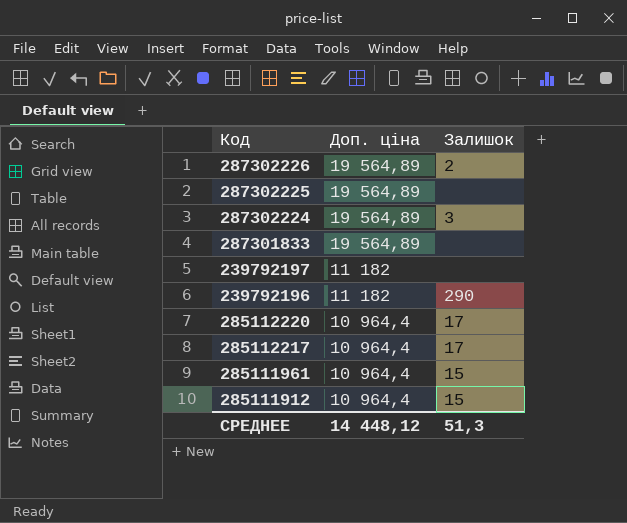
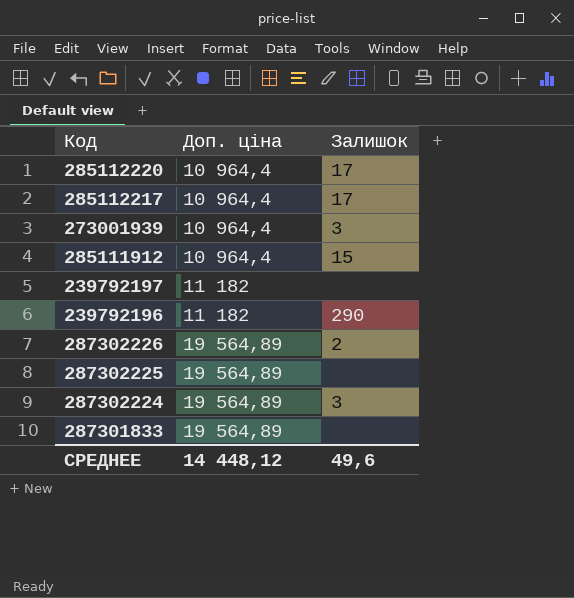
row order: Доп. ціна descending -> Доп. ціна ascending
row 285111961: 10 964,4 | 15 -> none
row 273001939: none -> 10 964,4 | 3
СРЕДНЕЕ | Залишок: 51,3 -> 49,6

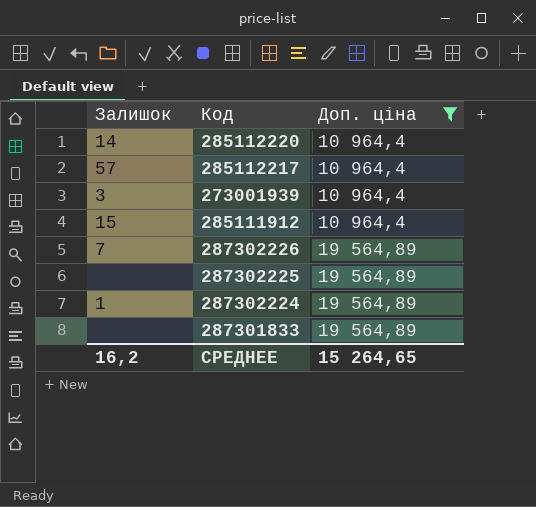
filter: none -> Доп. ціна != 11 182
column Залишок | position: 3 -> 1
285112220 | Залишок: 17 -> 14
285112217 | Залишок: 17 -> 57
287302226 | Залишок: 2 -> 7
287302224 | Залишок: 3 -> 1
СРЕДНЕЕ | Залишок: 49,6 -> 16,2
СРЕДНЕЕ | Доп. ціна: 14 448,12 -> 15 264,65

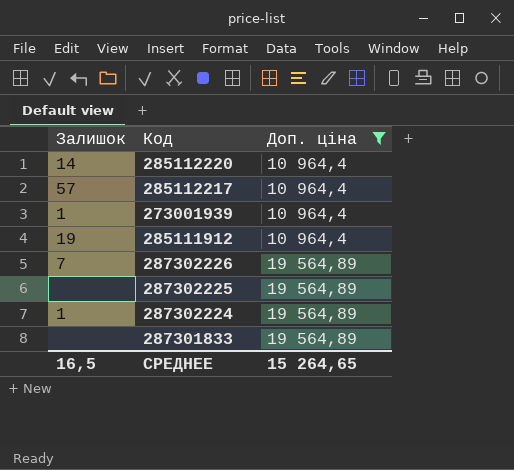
273001939 | Залишок: 3 -> 1
285111912 | Залишок: 15 -> 19
СРЕДНЕЕ | Залишок: 16,2 -> 16,5

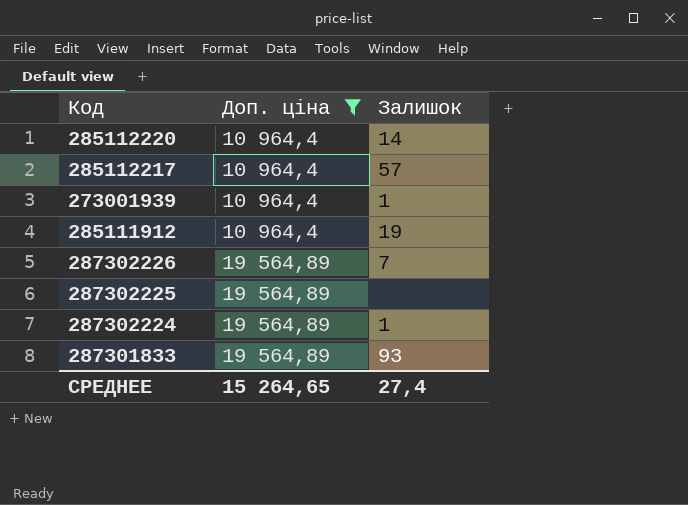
column Залишок | position: 1 -> 3
287301833 | Залишок: none -> 93
СРЕДНЕЕ | Залишок: 16,5 -> 27,4

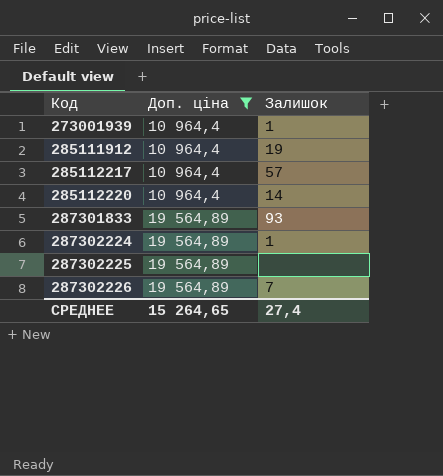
row order: Доп. ціна ascending -> Код ascending

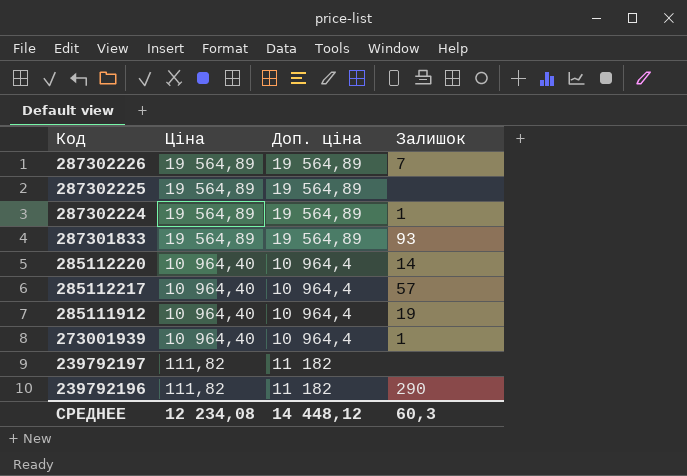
filter: Доп. ціна != 11 182 -> none
row order: Код ascending -> Код descending
column Ціна | position: none -> 2
СРЕДНЕЕ | Доп. ціна: 15 264,65 -> 14 448,12
СРЕДНЕЕ | Залишок: 27,4 -> 60,3

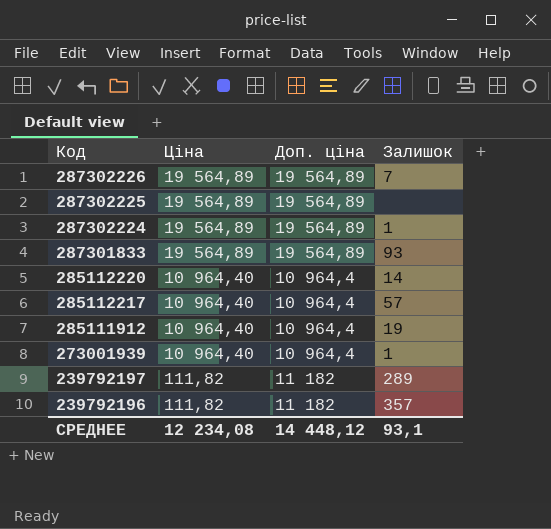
239792197 | Залишок: none -> 289
239792196 | Залишок: 290 -> 357
СРЕДНЕЕ | Залишок: 60,3 -> 93,1

